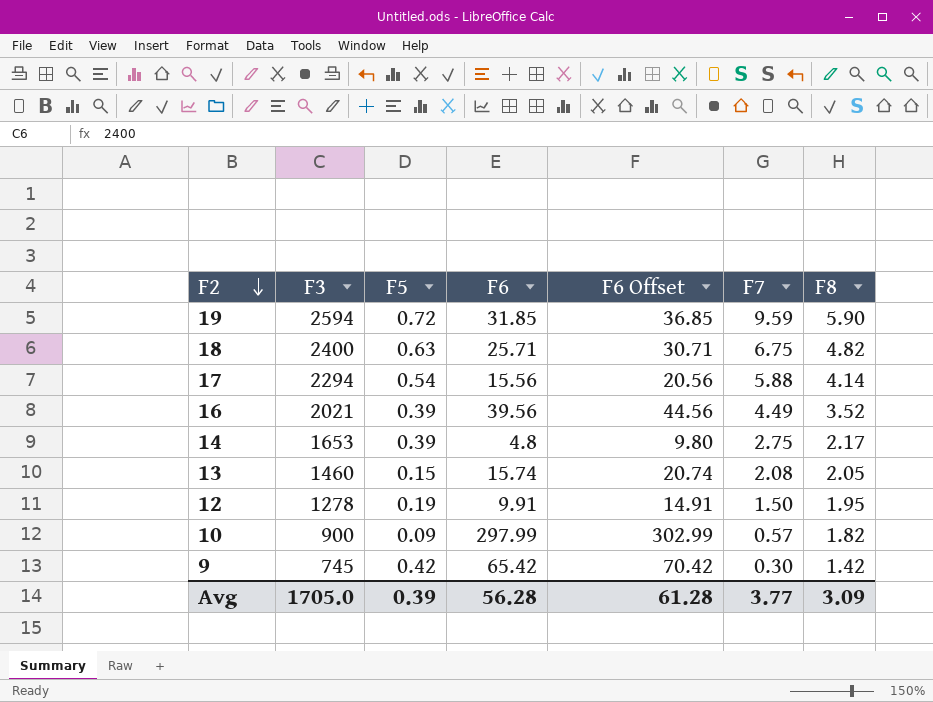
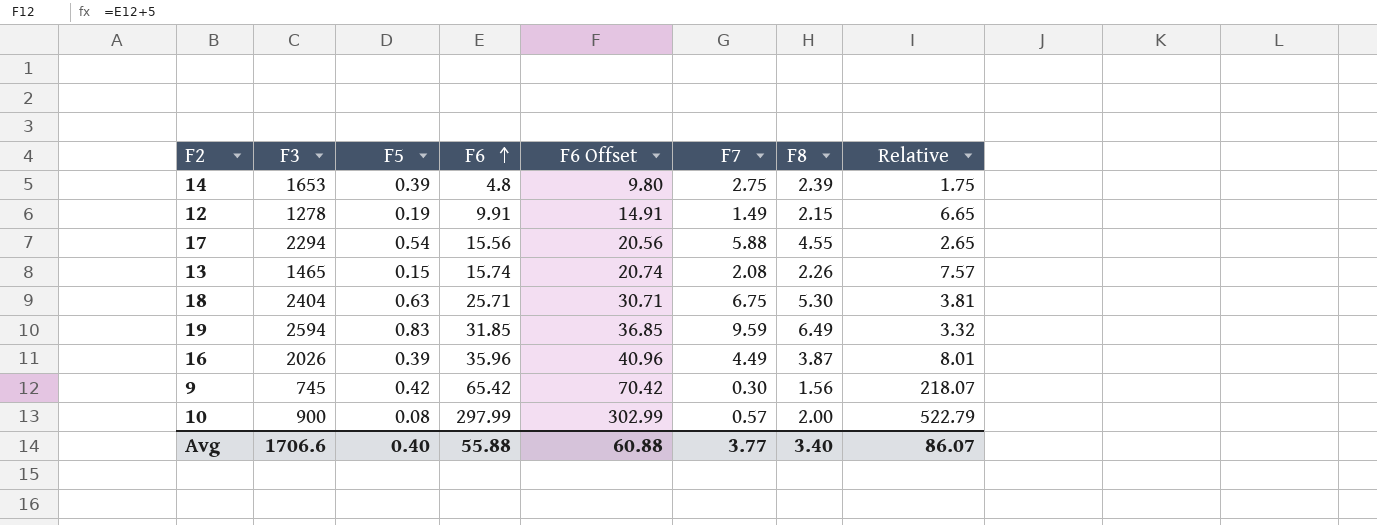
row order: F2 descending -> F6 ascending
column Relative | formula: none -> [F6] / [F7]
14 | F8: 2.17 -> 2.39
12 | F7: 1.50 -> 1.49
12 | F8: 1.95 -> 2.15
17 | F8: 4.14 -> 4.55
13 | F3: 1460 -> 1465
13 | F8: 2.05 -> 2.26
18 | F3: 2400 -> 2404
18 | F8: 4.82 -> 5.30
19 | F5: 0.72 -> 0.83
19 | F8: 5.90 -> 6.49
16 | F3: 2021 -> 2026
16 | F6: 39.56 -> 35.96
16 | F6 Offset: 44.56 -> 40.96
16 | F8: 3.52 -> 3.87
9 | F8: 1.42 -> 1.56
10 | F5: 0.09 -> 0.08
10 | F8: 1.82 -> 2.00
Avg | F3: 1705.0 -> 1706.6
Avg | F5: 0.39 -> 0.40
Avg | F6: 56.28 -> 55.88
Avg | F6 Offset: 61.28 -> 60.88
Avg | F8: 3.09 -> 3.40

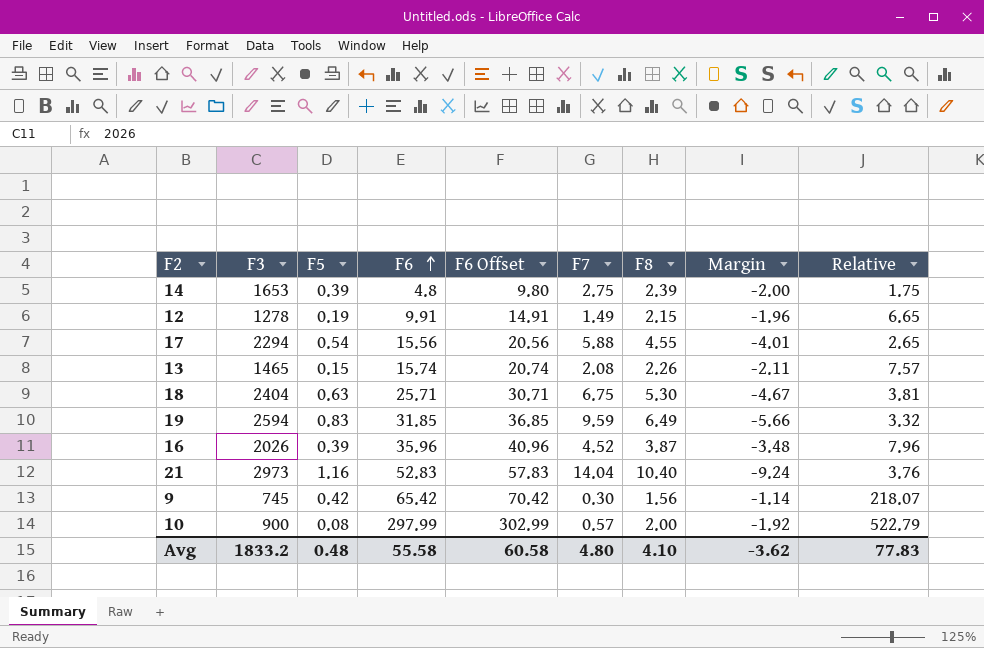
column Margin | formula: none -> [F5] - [F8]
16 | F7: 4.49 -> 4.52
16 | Relative: 8.01 -> 7.96
row 21: none -> 2973 | 1.16 | 52.83 | 57.83 | 14.04 | 10.40 | -9.24 | 3.76
Avg | F3: 1706.6 -> 1833.2
Avg | F5: 0.40 -> 0.48
Avg | F6: 55.88 -> 55.58
Avg | F6 Offset: 60.88 -> 60.58
Avg | F7: 3.77 -> 4.80
Avg | F8: 3.40 -> 4.10
Avg | Relative: 86.07 -> 77.83

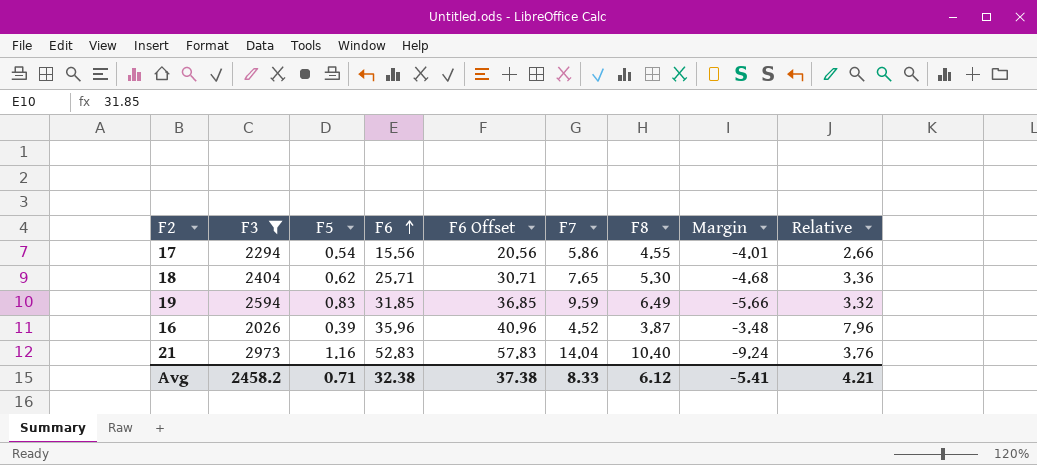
filter: none -> F3 >= 2026
17 | F7: 5.88 -> 5.86
17 | Relative: 2.65 -> 2.66
18 | F5: 0.63 -> 0.62
18 | F7: 6.75 -> 7.65
18 | Margin: -4.67 -> -4.68
18 | Relative: 3.81 -> 3.36
Avg | F3: 1833.2 -> 2458.2
Avg | F5: 0.48 -> 0.71
Avg | F6: 55.58 -> 32.38
Avg | F6 Offset: 60.58 -> 37.38
Avg | F7: 4.80 -> 8.33
Avg | F8: 4.10 -> 6.12
Avg | Margin: -3.62 -> -5.41
Avg | Relative: 77.83 -> 4.21

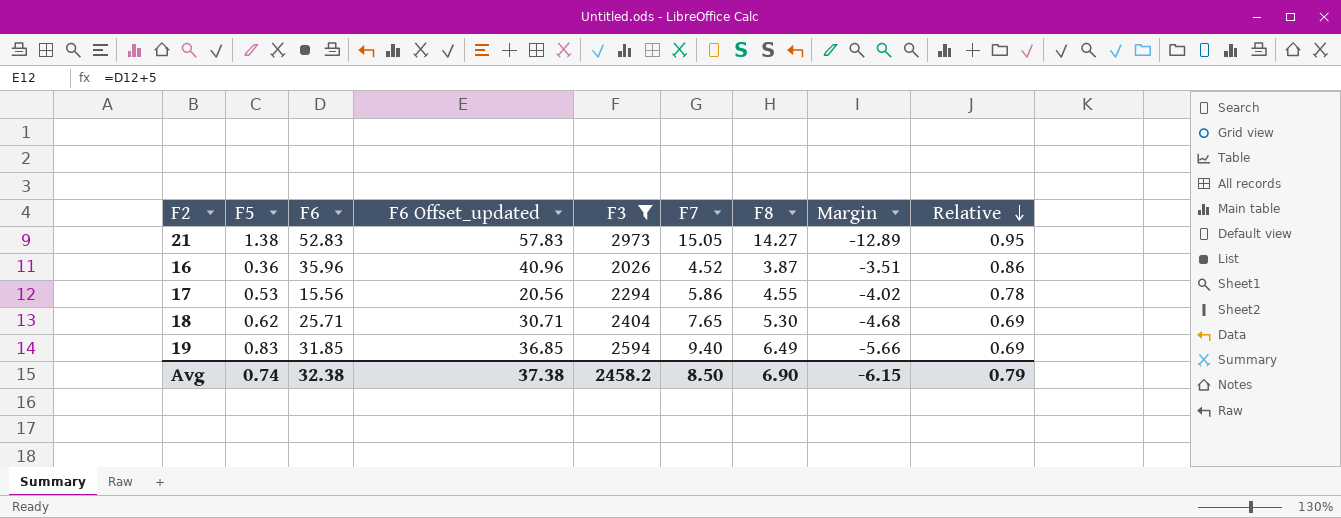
row order: F6 ascending -> Relative descending
column name: F6 Offset -> F6 Offset_updated
column F3 | position: 2 -> 5
column Relative | formula: [F6] / [F7] -> [F8] / [F7]
21 | F5: 1.16 -> 1.38
21 | F7: 14.04 -> 15.05
21 | F8: 10.40 -> 14.27
21 | Margin: -9.24 -> -12.89
16 | F5: 0.39 -> 0.36
16 | Margin: -3.48 -> -3.51
17 | F5: 0.54 -> 0.53
17 | Margin: -4.01 -> -4.02
19 | F7: 9.59 -> 9.40
Avg | F5: 0.71 -> 0.74
Avg | F7: 8.33 -> 8.50
Avg | F8: 6.12 -> 6.90
Avg | Margin: -5.41 -> -6.15
Avg | Relative: 4.21 -> 0.79

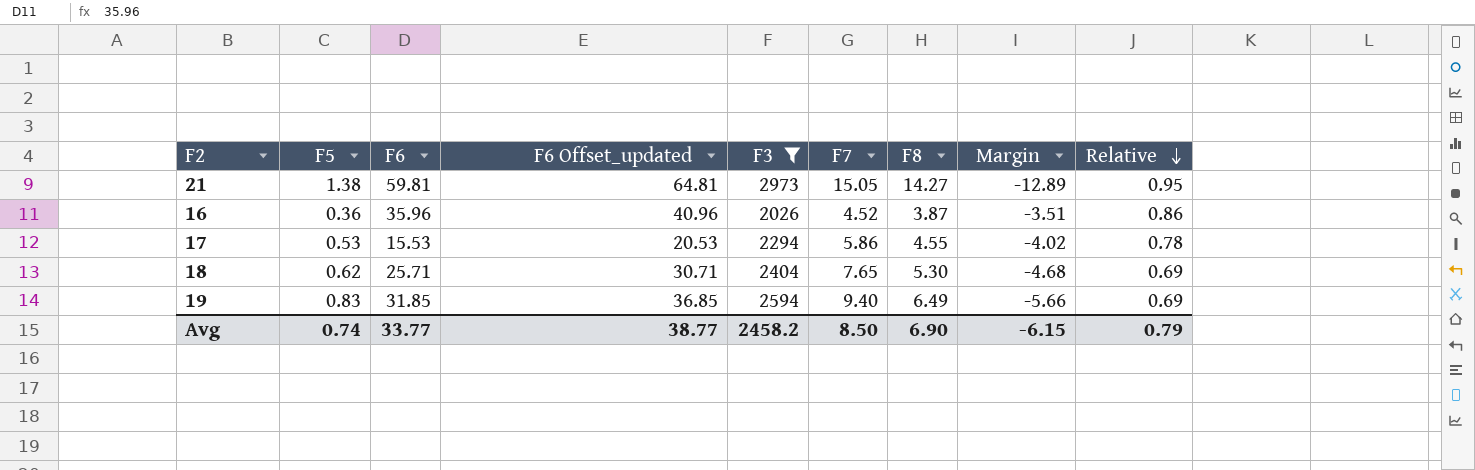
21 | F6: 52.83 -> 59.81
21 | F6 Offset_updated: 57.83 -> 64.81
17 | F6: 15.56 -> 15.53
17 | F6 Offset_updated: 20.56 -> 20.53
Avg | F6: 32.38 -> 33.77
Avg | F6 Offset_updated: 37.38 -> 38.77

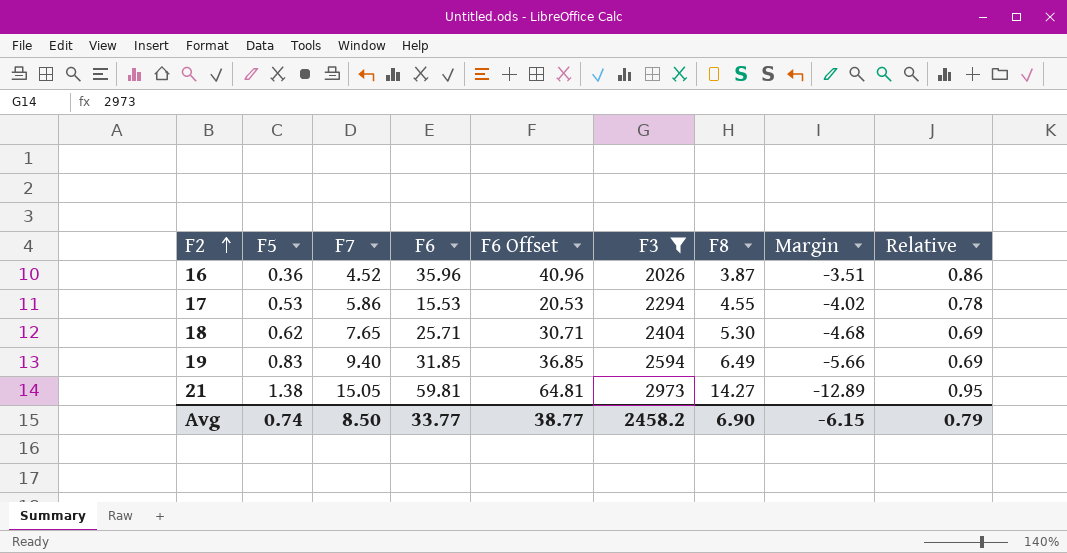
row order: Relative descending -> F2 ascending
column F7 | position: 6 -> 3
column name: F6 Offset_updated -> F6 Offset

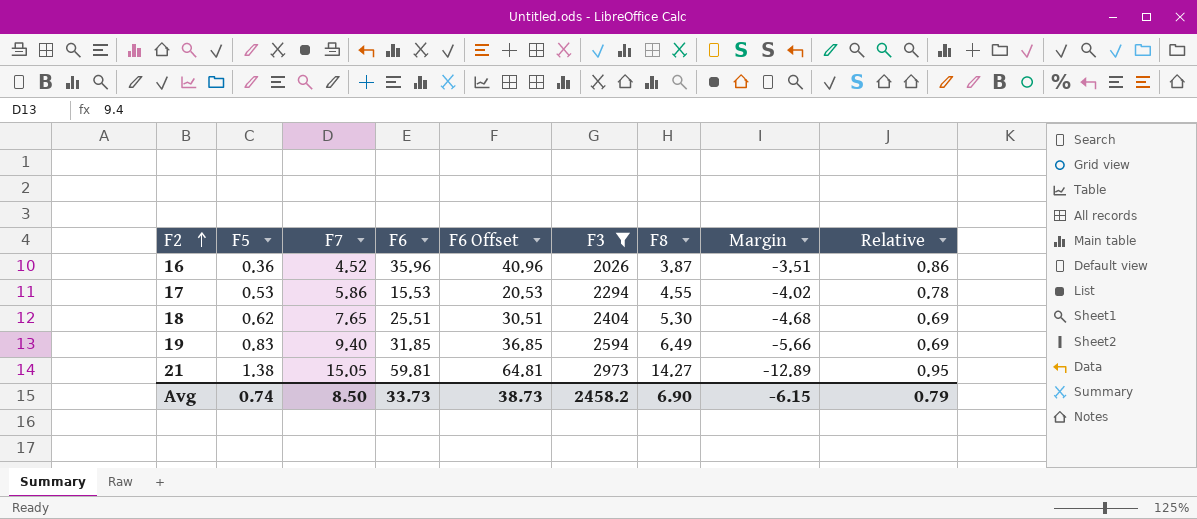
18 | F6: 25.71 -> 25.51
18 | F6 Offset: 30.71 -> 30.51
Avg | F6: 33.77 -> 33.73
Avg | F6 Offset: 38.77 -> 38.73

